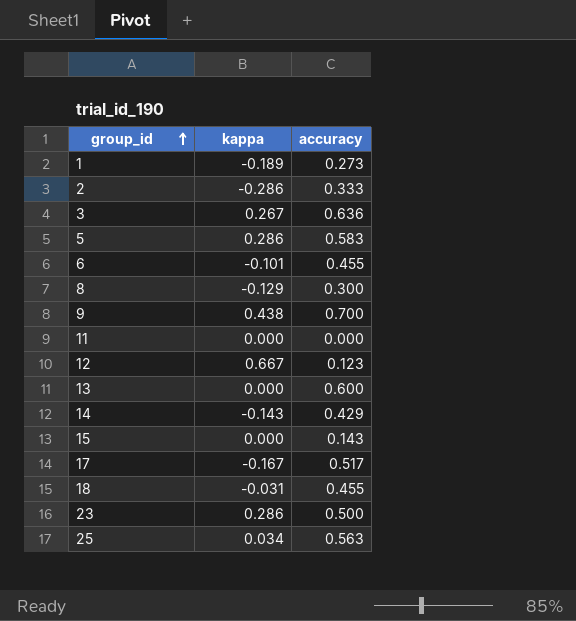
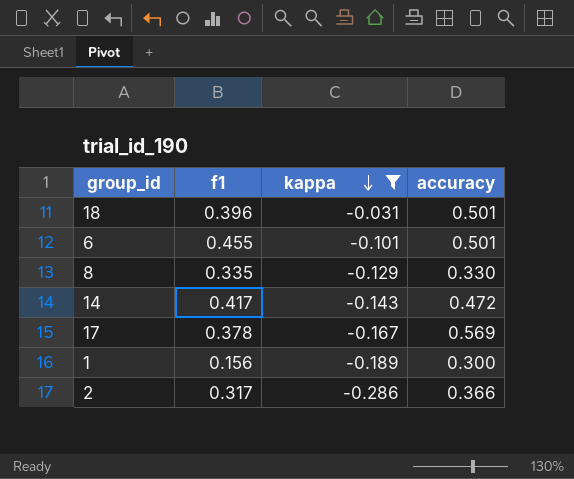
filter: none -> kappa <= -0.031
row order: group_id ascending -> kappa descending
column f1 | position: none -> 2
18 | accuracy: 0.455 -> 0.501
6 | accuracy: 0.455 -> 0.501
8 | accuracy: 0.300 -> 0.330
14 | accuracy: 0.429 -> 0.472
17 | accuracy: 0.517 -> 0.569
1 | accuracy: 0.273 -> 0.300
2 | accuracy: 0.333 -> 0.366

